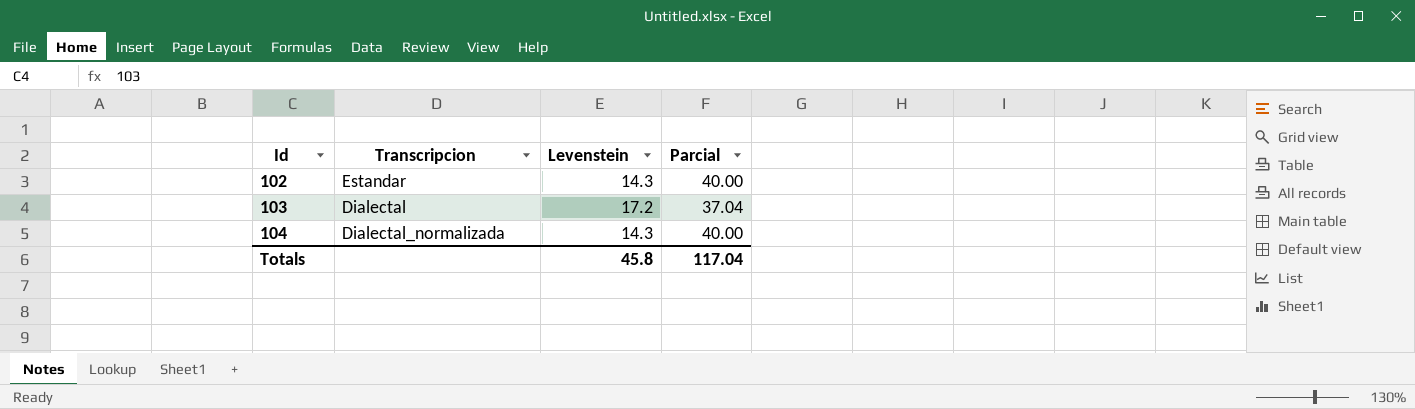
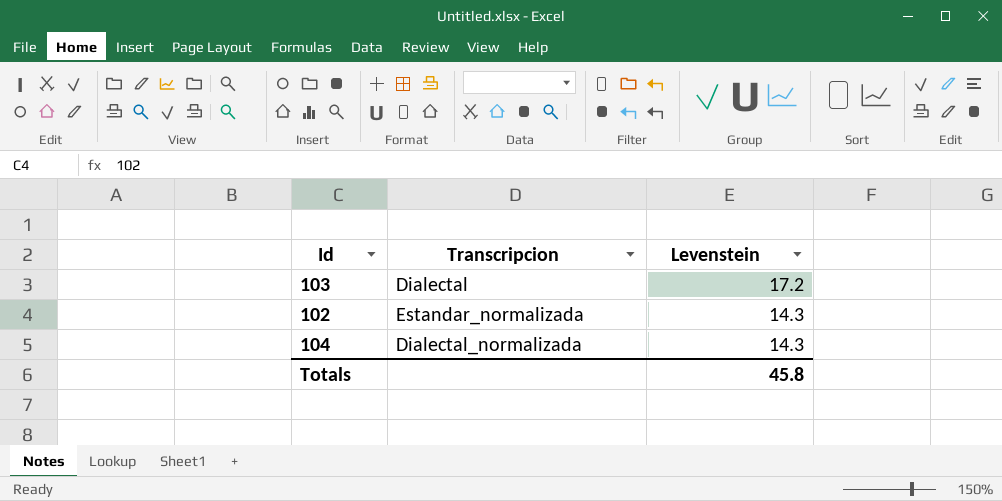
row order: Id ascending -> Levenstein descending
column Parcial | position: 4 -> none
102 | Transcripcion: Estandar -> Estandar_normalizada

